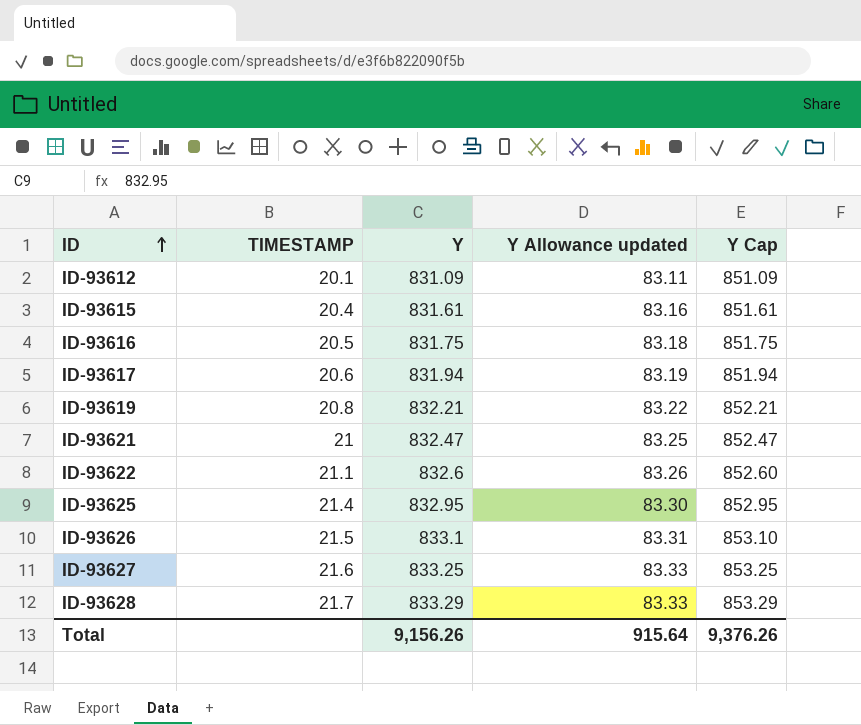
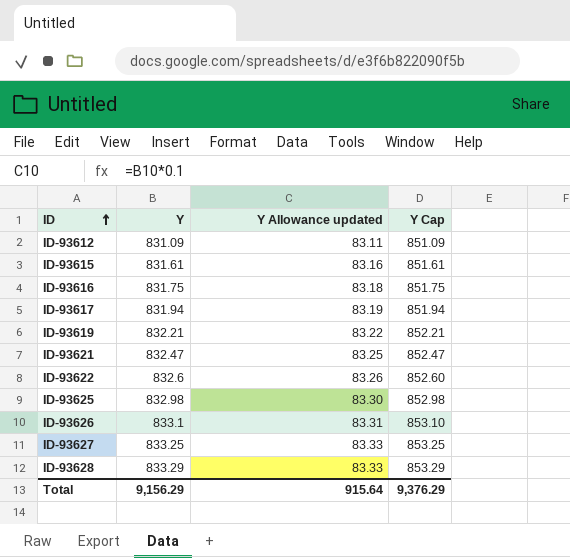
column TIMESTAMP | position: 2 -> none
ID-93625 | Y: 832.95 -> 832.98
ID-93625 | Y Cap: 852.95 -> 852.98
Total | Y: 9,156.26 -> 9,156.29
Total | Y Cap: 9,376.26 -> 9,376.29

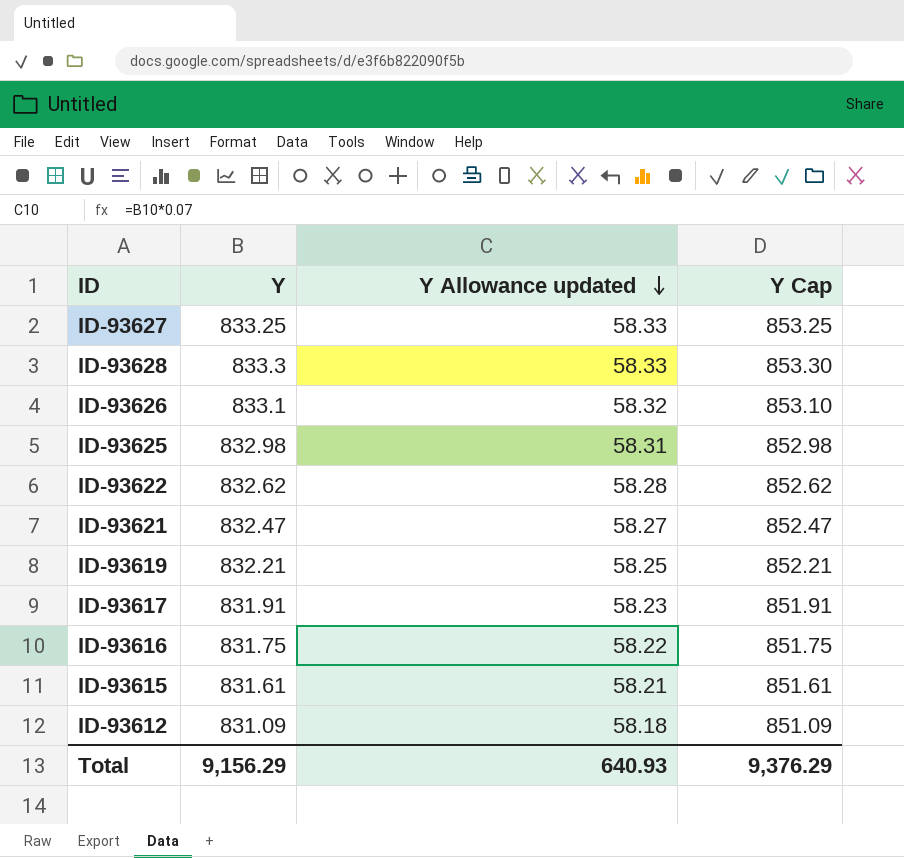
row order: ID ascending -> Y Allowance updated descending
column Y Allowance updated | formula: [Y] * 0.1 -> [Y] * 0.07
ID-93628 | Y: 833.29 -> 833.3
ID-93628 | Y Cap: 853.29 -> 853.30
ID-93622 | Y: 832.6 -> 832.62
ID-93622 | Y Cap: 852.60 -> 852.62
ID-93617 | Y: 831.94 -> 831.91
ID-93617 | Y Cap: 851.94 -> 851.91
Total | Y Allowance updated: 915.64 -> 640.93

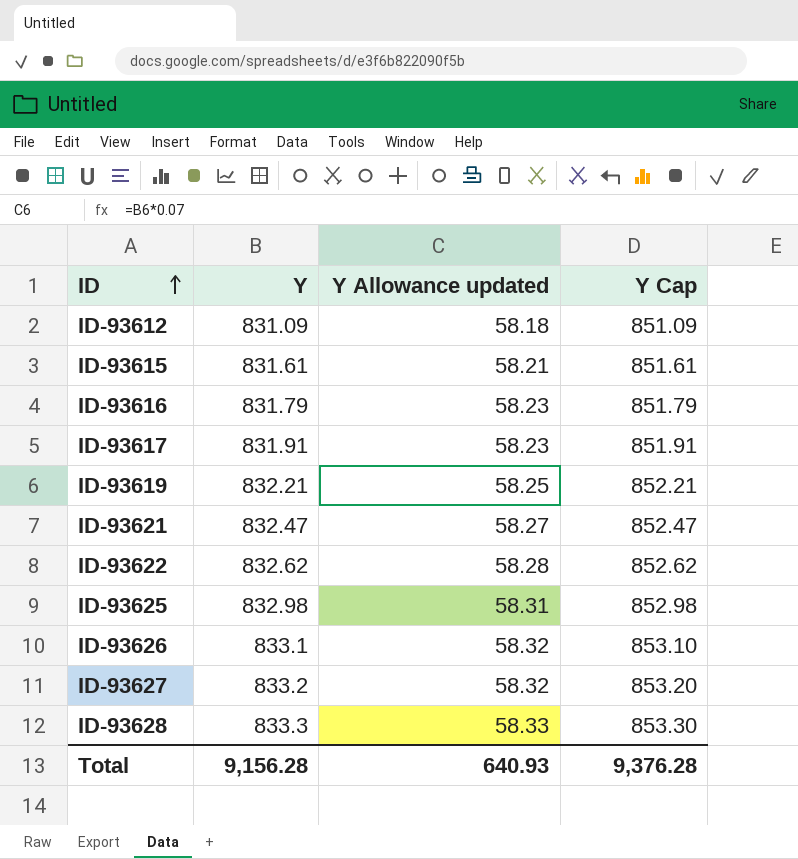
row order: Y Allowance updated descending -> ID ascending
ID-93616 | Y: 831.75 -> 831.79
ID-93616 | Y Allowance updated: 58.22 -> 58.23
ID-93616 | Y Cap: 851.75 -> 851.79
ID-93627 | Y: 833.25 -> 833.2
ID-93627 | Y Allowance updated: 58.33 -> 58.32
ID-93627 | Y Cap: 853.25 -> 853.20
Total | Y: 9,156.29 -> 9,156.28
Total | Y Cap: 9,376.29 -> 9,376.28

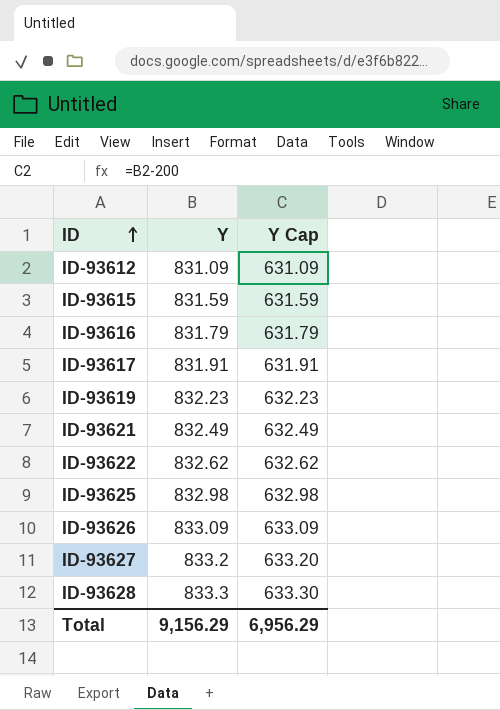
column Y Allowance updated | formula: [Y] * 0.07 -> none
column Y Cap | formula: [Y] + 20 -> [Y] - 200
ID-93615 | Y: 831.61 -> 831.59
ID-93619 | Y: 832.21 -> 832.23
ID-93621 | Y: 832.47 -> 832.49
ID-93626 | Y: 833.1 -> 833.09
Total | Y: 9,156.28 -> 9,156.29
Total | Y Cap: 9,376.28 -> 6,956.29

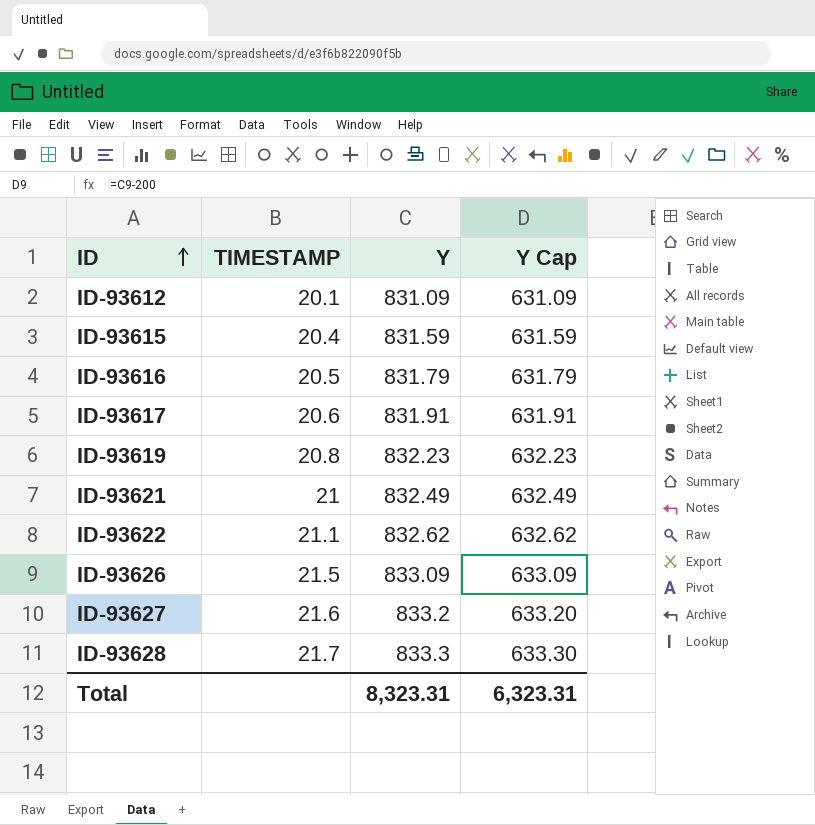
column TIMESTAMP | position: none -> 2
row ID-93625: 832.98 | 632.98 -> none
Total | Y: 9,156.29 -> 8,323.31
Total | Y Cap: 6,956.29 -> 6,323.31

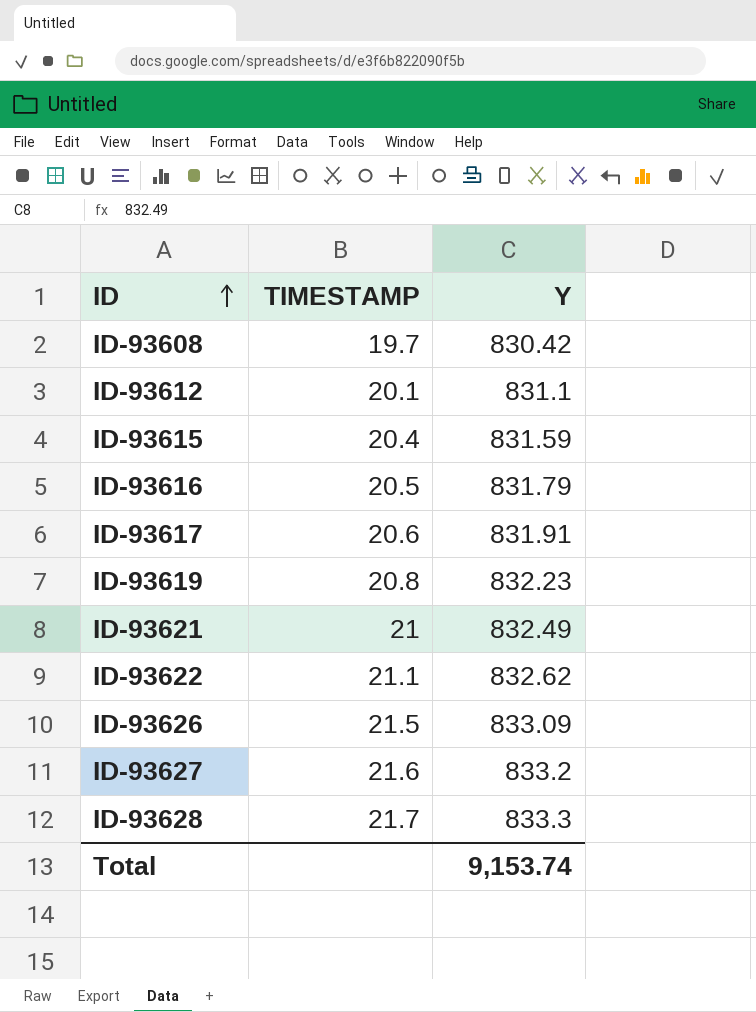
column Y Cap | formula: [Y] - 200 -> none
row ID-93608: none -> 19.7 | 830.42
ID-93612 | Y: 831.09 -> 831.1
Total | Y: 8,323.31 -> 9,153.74

